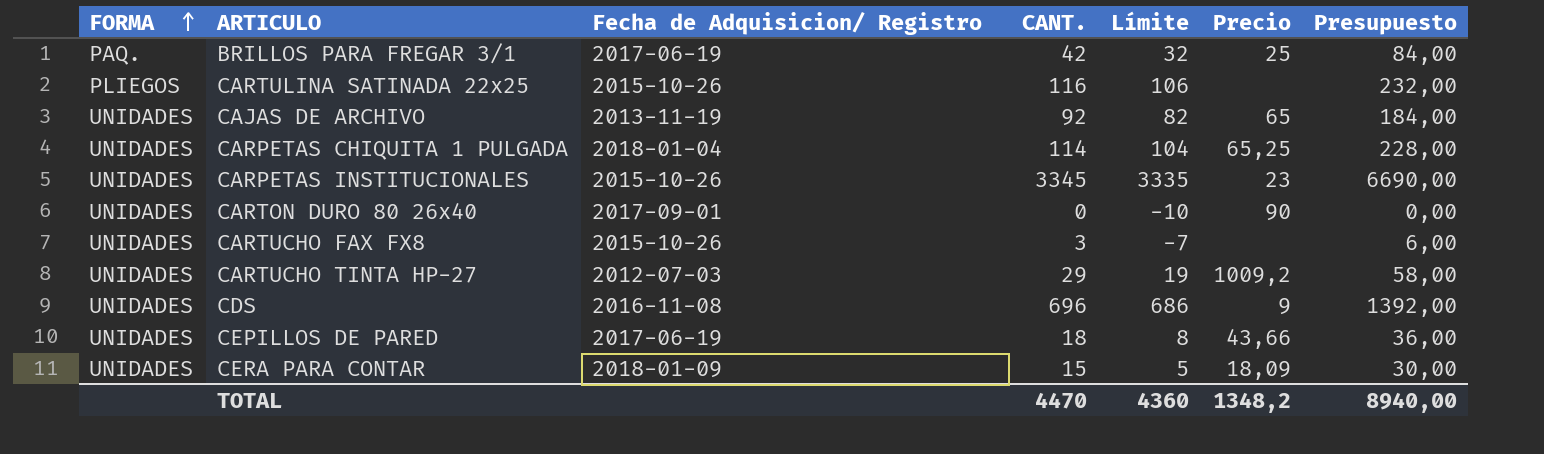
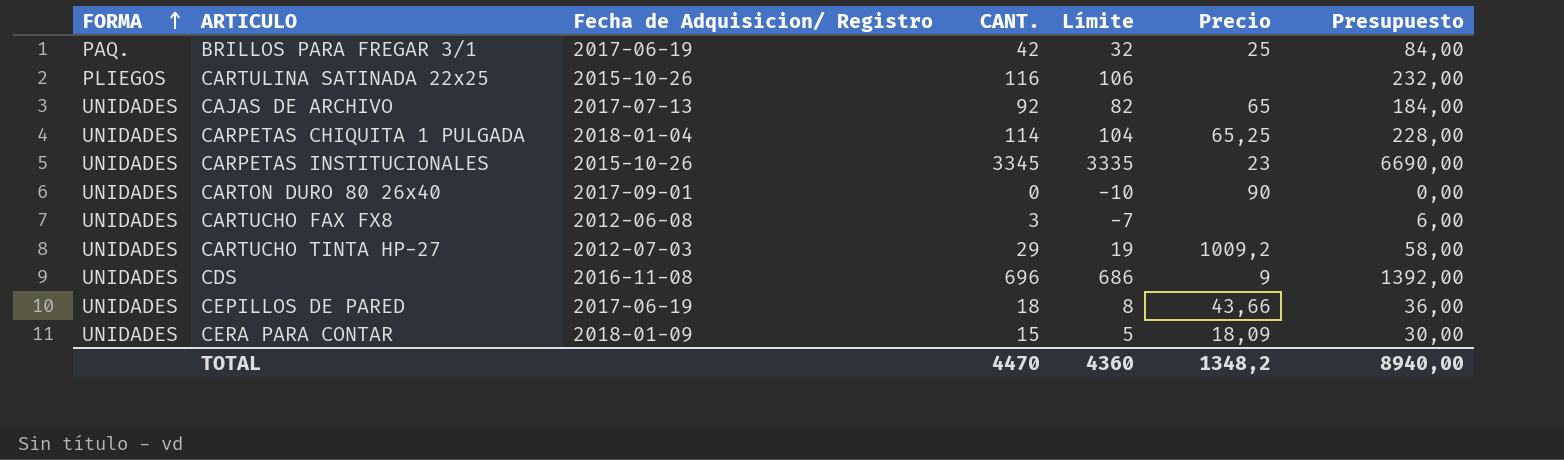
CAJAS DE ARCHIVO | Fecha de Adquisicion/ Registro: 2013-11-19 -> 2017-07-13
CARTUCHO FAX FX8 | Fecha de Adquisicion/ Registro: 2015-10-26 -> 2012-06-08

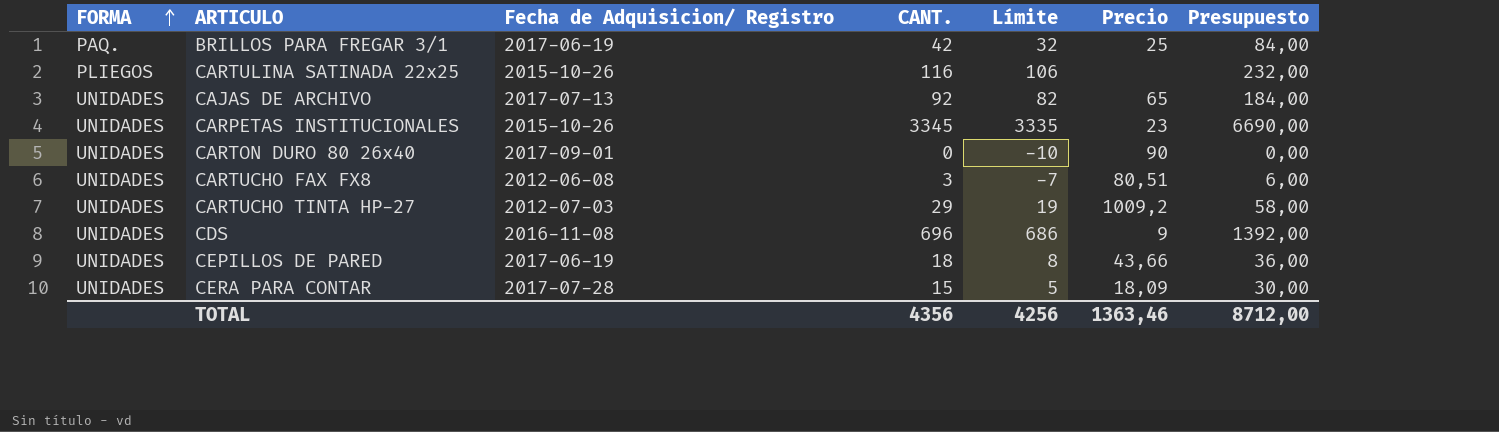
row CARPETAS CHIQUITA 1 PULGADA: UNIDADES | 2018-01-04 | 114 | 104 | 65,25 | 228,00 -> none
CARTUCHO FAX FX8 | Precio: none -> 80,51
CERA PARA CONTAR | Fecha de Adquisicion/ Registro: 2018-01-09 -> 2017-07-28
TOTAL | CANT.: 4470 -> 4356
TOTAL | Límite: 4360 -> 4256
TOTAL | Precio: 1348,2 -> 1363,46
TOTAL | Presupuesto: 8940,00 -> 8712,00

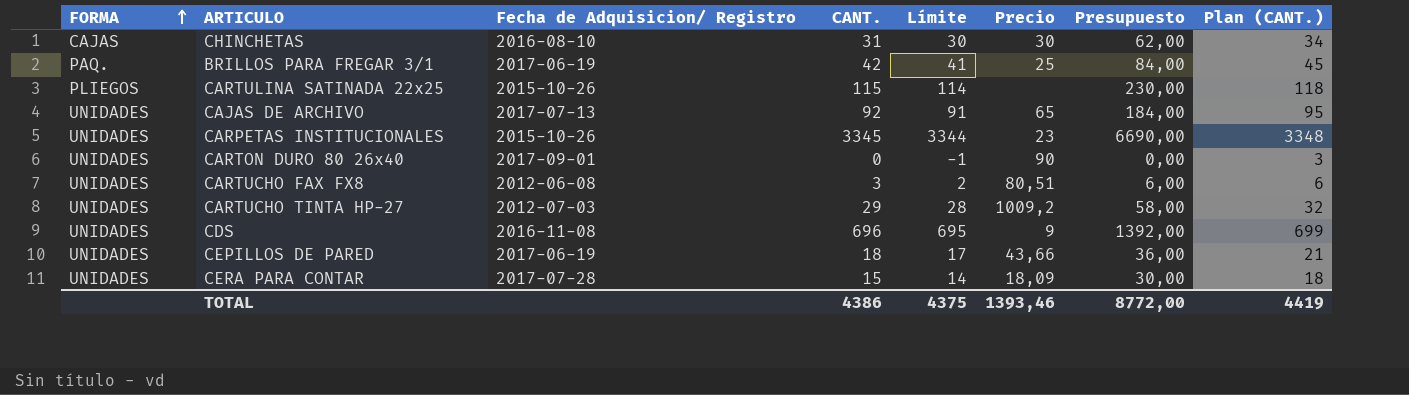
column Límite | formula: [CANT.] - 10 -> [CANT.] - 1
column Plan (CANT.) | formula: none -> [CANT.] + 3
row CHINCHETAS: none -> CAJAS | 2016-08-10 | 31 | 30 | 30 | 62,00 | 34
CARTULINA SATINADA 22x25 | CANT.: 116 -> 115
CARTULINA SATINADA 22x25 | Presupuesto: 232,00 -> 230,00
TOTAL | CANT.: 4356 -> 4386
TOTAL | Límite: 4256 -> 4375
TOTAL | Precio: 1363,46 -> 1393,46
TOTAL | Presupuesto: 8712,00 -> 8772,00

